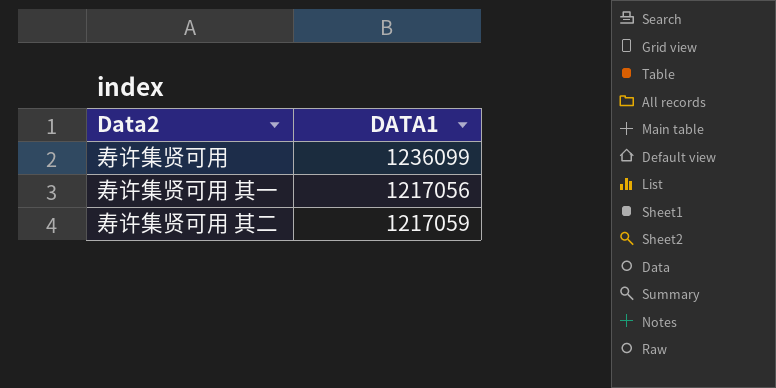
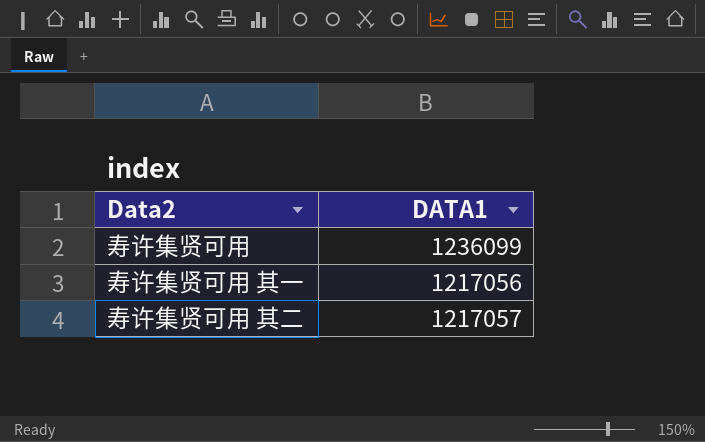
寿许集贤可用 其二 | DATA1: 1217059 -> 1217057

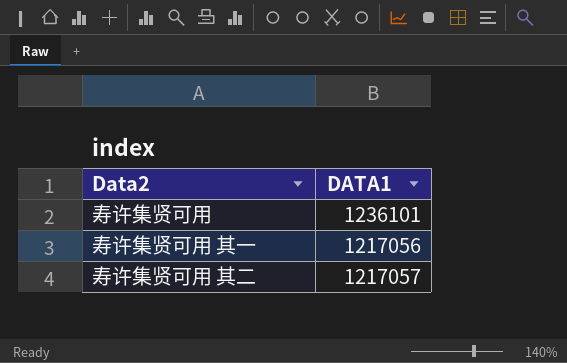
寿许集贤可用 | DATA1: 1236099 -> 1236101

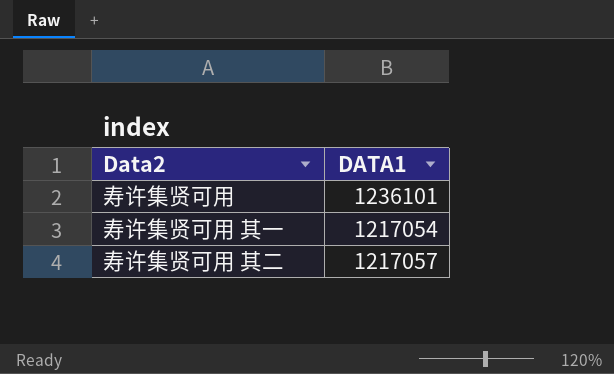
寿许集贤可用 其一 | DATA1: 1217056 -> 1217054

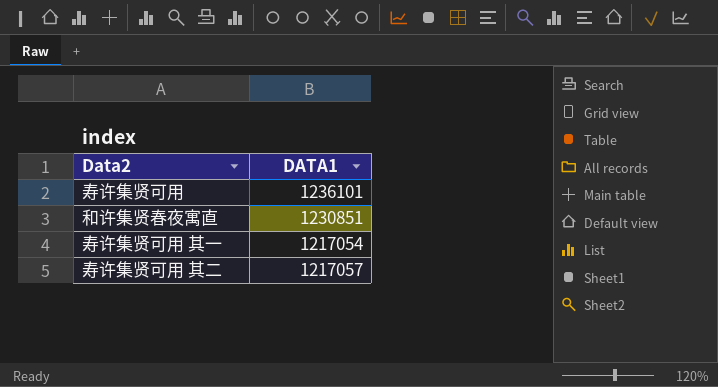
row 和许集贤春夜寓直: none -> 1230851

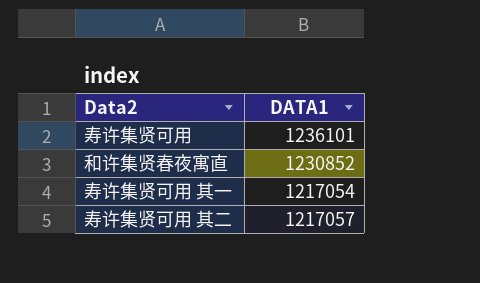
和许集贤春夜寓直 | DATA1: 1230851 -> 1230852

